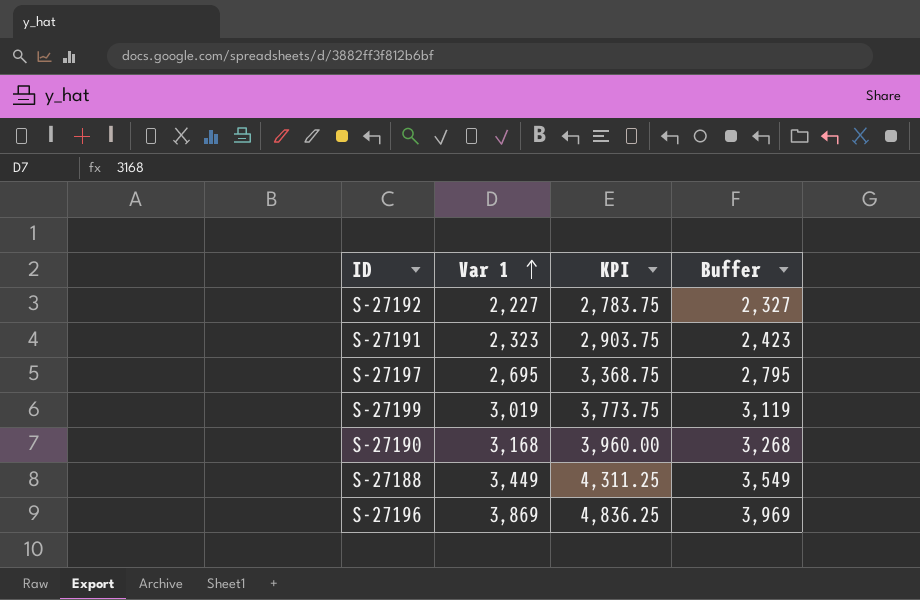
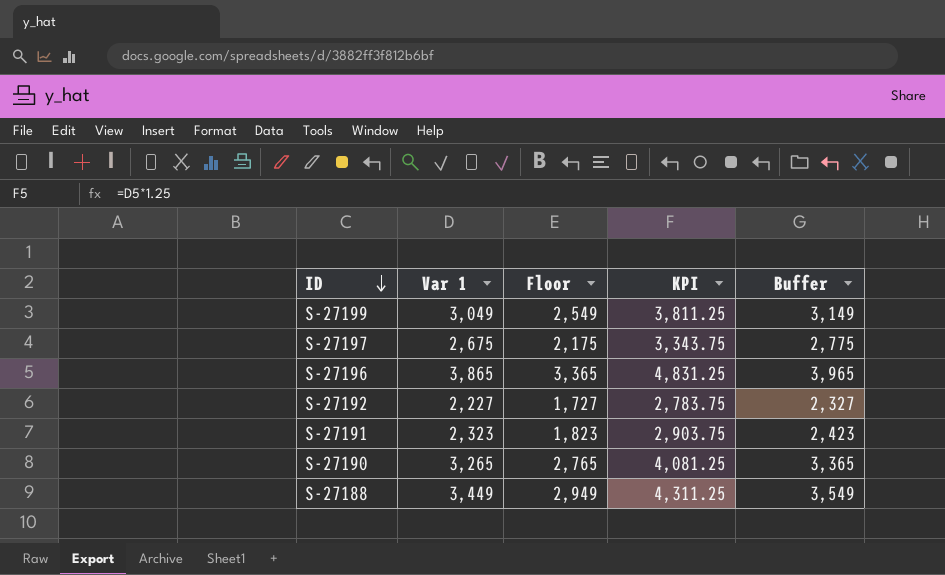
row order: Var 1 ascending -> ID descending
column Floor | formula: none -> [Var 1] - 500
S-27199 | Var 1: 3,019 -> 3,049
S-27199 | KPI: 3,773.75 -> 3,811.25
S-27199 | Buffer: 3,119 -> 3,149
S-27197 | Var 1: 2,695 -> 2,675
S-27197 | KPI: 3,368.75 -> 3,343.75
S-27197 | Buffer: 2,795 -> 2,775
S-27196 | Var 1: 3,869 -> 3,865
S-27196 | KPI: 4,836.25 -> 4,831.25
S-27196 | Buffer: 3,969 -> 3,965
S-27190 | Var 1: 3,168 -> 3,265
S-27190 | KPI: 3,960.00 -> 4,081.25
S-27190 | Buffer: 3,268 -> 3,365

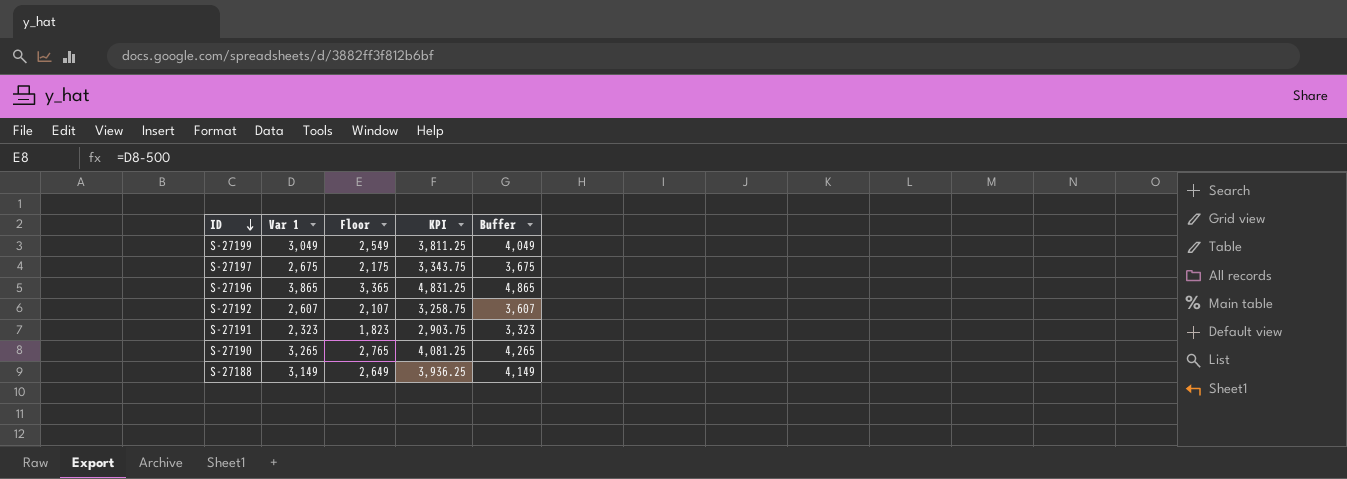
column Buffer | formula: [Var 1] + 100 -> [Var 1] + 1000
S-27192 | Var 1: 2,227 -> 2,607
S-27192 | Floor: 1,727 -> 2,107
S-27192 | KPI: 2,783.75 -> 3,258.75
S-27188 | Var 1: 3,449 -> 3,149
S-27188 | Floor: 2,949 -> 2,649
S-27188 | KPI: 4,311.25 -> 3,936.25

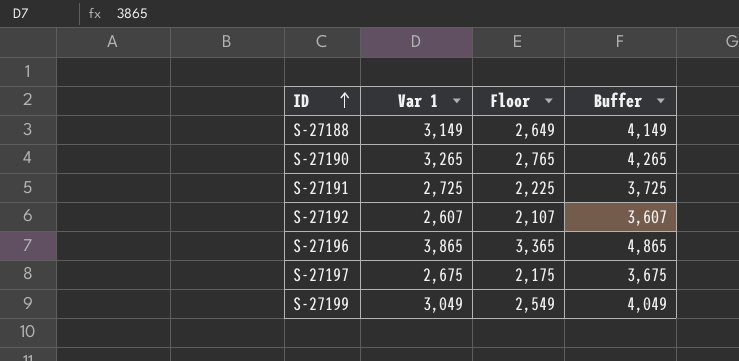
row order: ID descending -> ID ascending
column KPI | formula: [Var 1] * 1.25 -> none
S-27191 | Var 1: 2,323 -> 2,725
S-27191 | Floor: 1,823 -> 2,225
S-27191 | Buffer: 3,323 -> 3,725

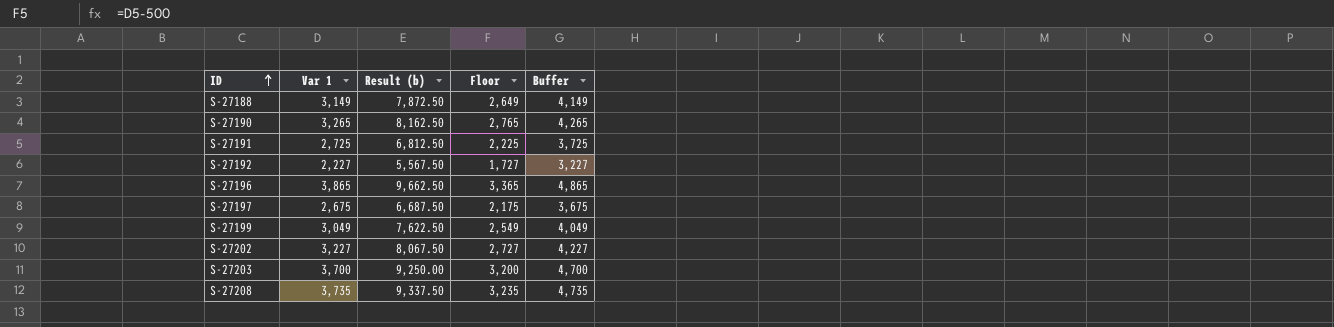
column Result (b) | formula: none -> [Var 1] * 2.5
S-27192 | Var 1: 2,607 -> 2,227
S-27192 | Floor: 2,107 -> 1,727
S-27192 | Buffer: 3,607 -> 3,227
row S-27202: none -> 3,227 | 8,067.50 | 2,727 | 4,227
row S-27203: none -> 3,700 | 9,250.00 | 3,200 | 4,700
row S-27208: none -> 3,735 | 9,337.50 | 3,235 | 4,735

